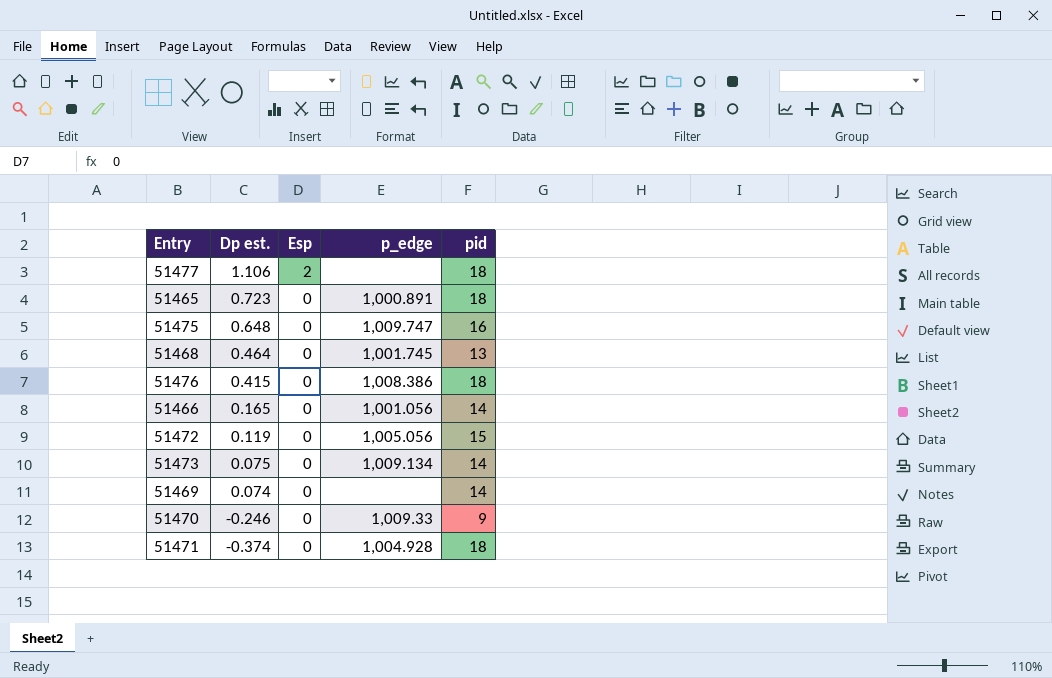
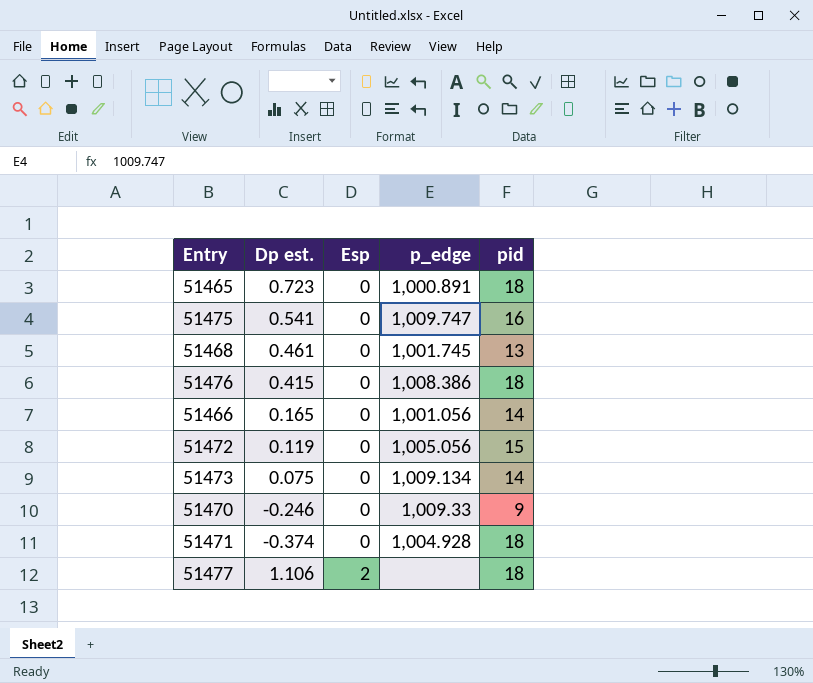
row order: Dp est. descending -> Esp ascending
row 51469: 0.074 | 0 | none | 14 -> none
51475 | Dp est.: 0.648 -> 0.541
51468 | Dp est.: 0.464 -> 0.461

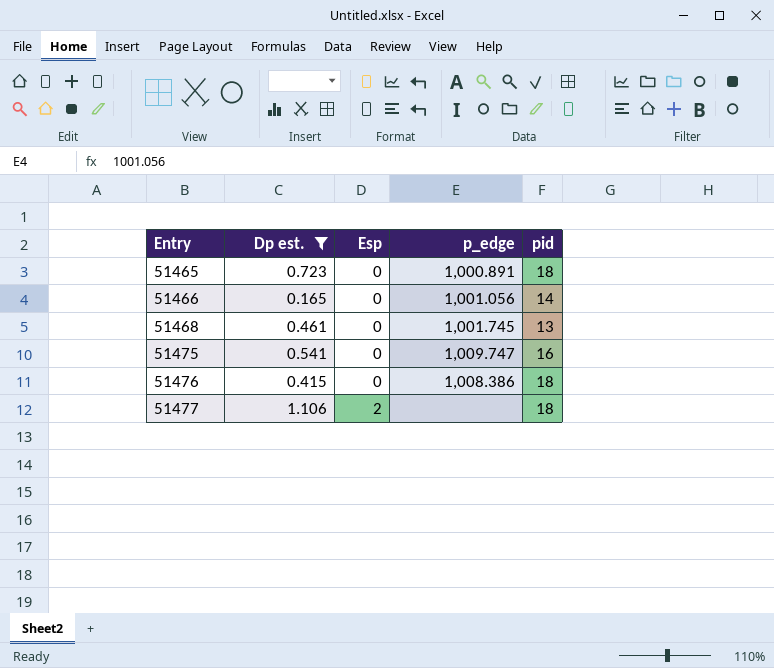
filter: none -> Dp est. >= 0.165
row order: Esp ascending -> Entry ascending

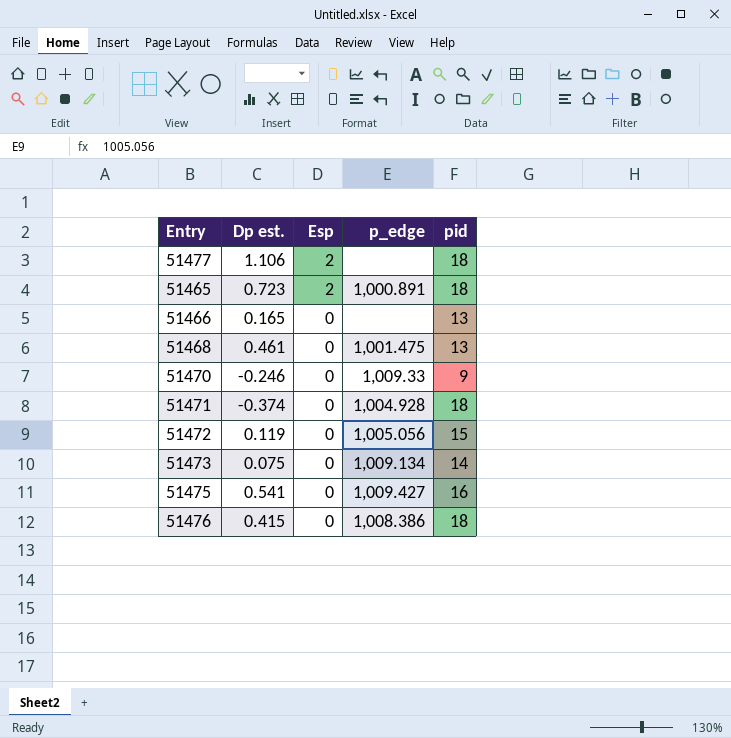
filter: Dp est. >= 0.165 -> none
row order: Entry ascending -> Esp descending
51465 | Esp: 0 -> 2
51466 | p_edge: 1,001.056 -> none
51466 | pid: 14 -> 13
51468 | p_edge: 1,001.745 -> 1,001.475
51475 | p_edge: 1,009.747 -> 1,009.427

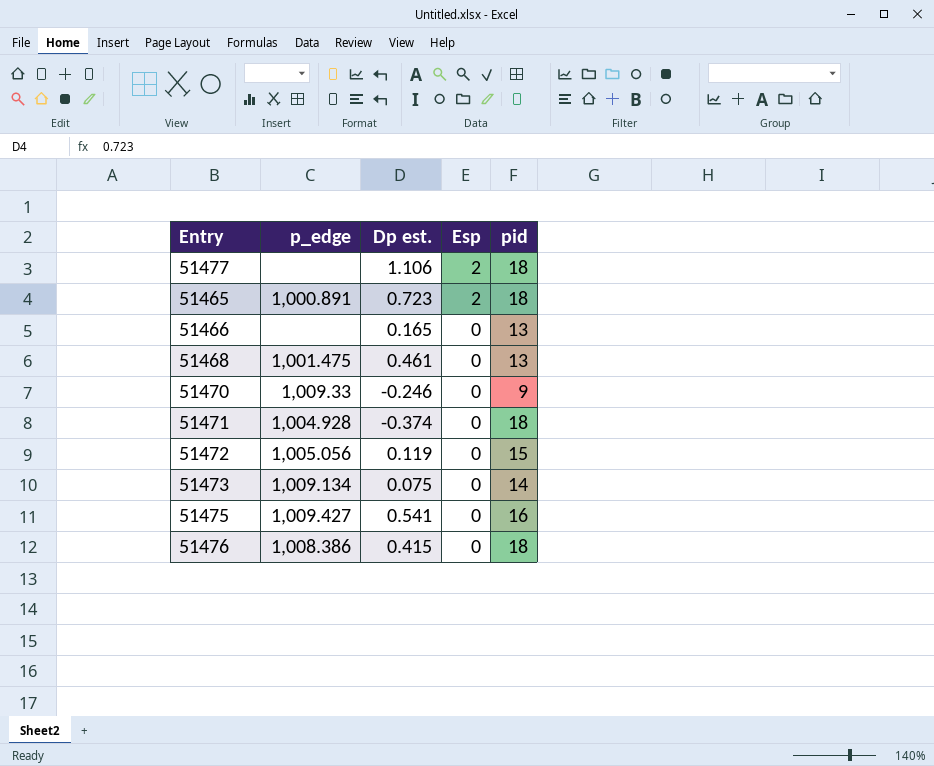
column p_edge | position: 4 -> 2

